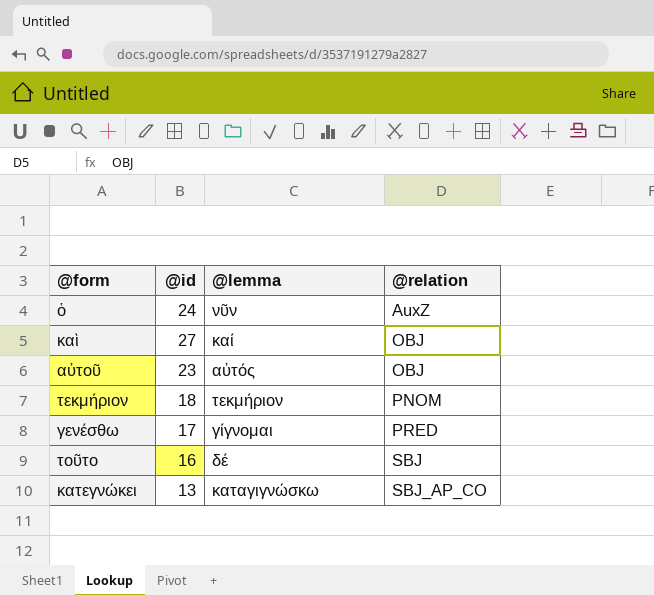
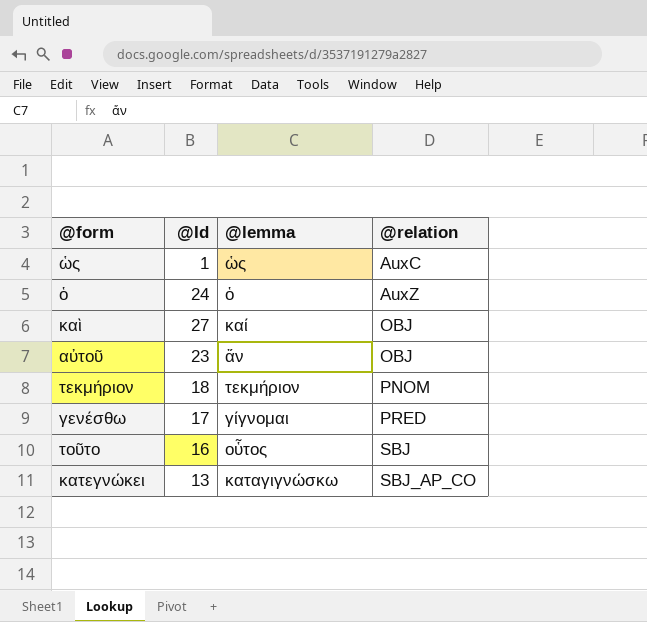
column name: @id -> @Id
row ὡς: none -> 1 | ὡς | AuxC
ὁ | @lemma: νῦν -> ὁ
αὐτοῦ | @lemma: αὐτός -> ἄν
τοῦτο | @lemma: δέ -> οὗτος

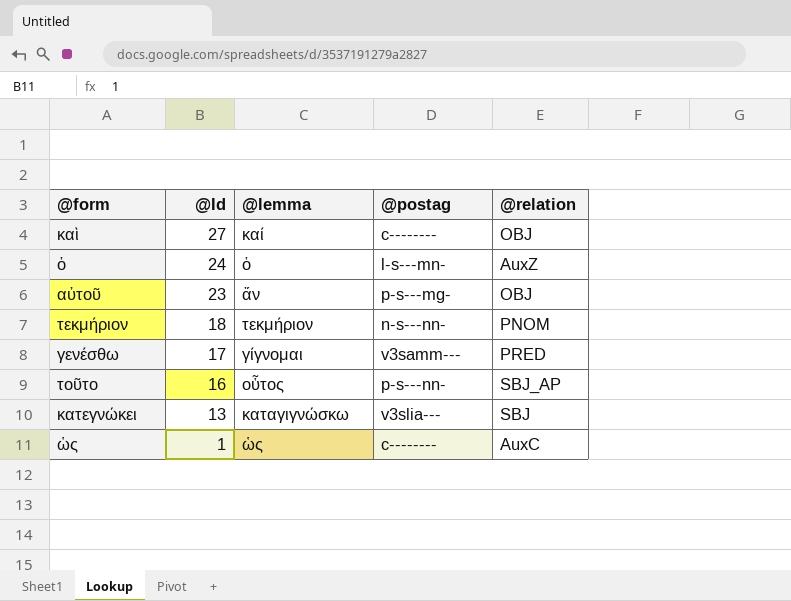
row order: @relation ascending -> @Id descending
column @postag | position: none -> 4
τοῦτο | @relation: SBJ -> SBJ_AP
κατεγνώκει | @relation: SBJ_AP_CO -> SBJ

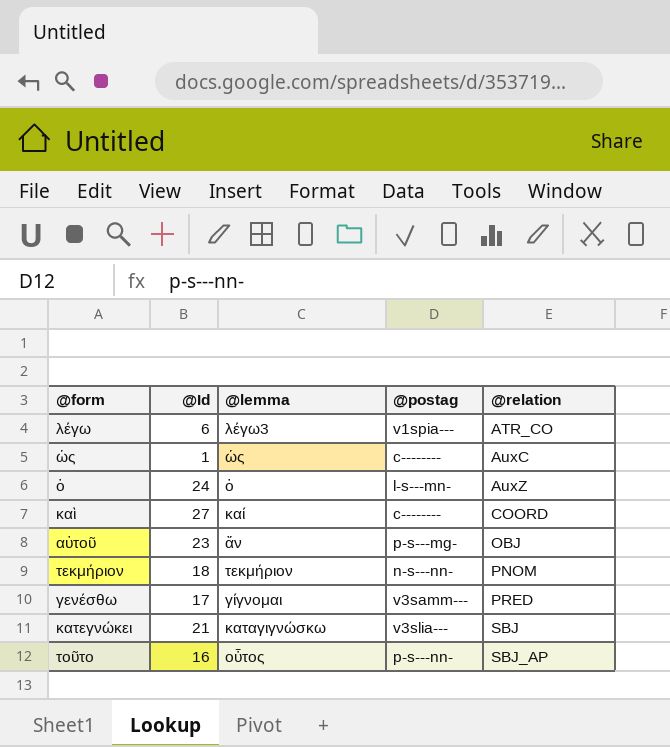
row order: @Id descending -> @relation ascending
row λέγω: none -> 6 | λέγω3 | v1spia--- | ATR_CO
καὶ | @relation: OBJ -> COORD
κατεγνώκει | @Id: 13 -> 21

